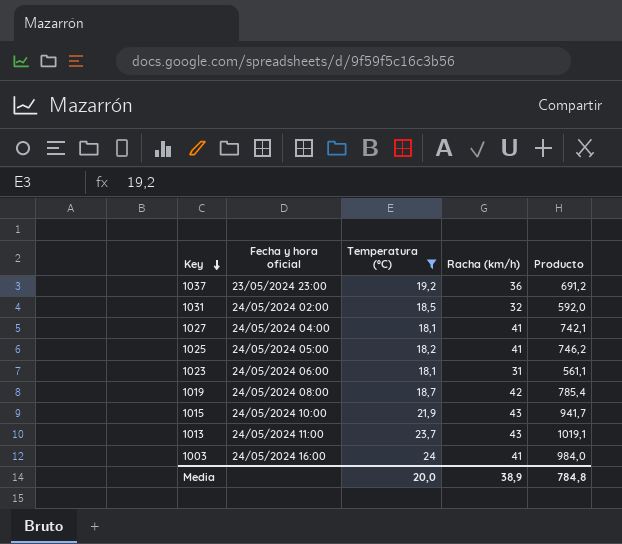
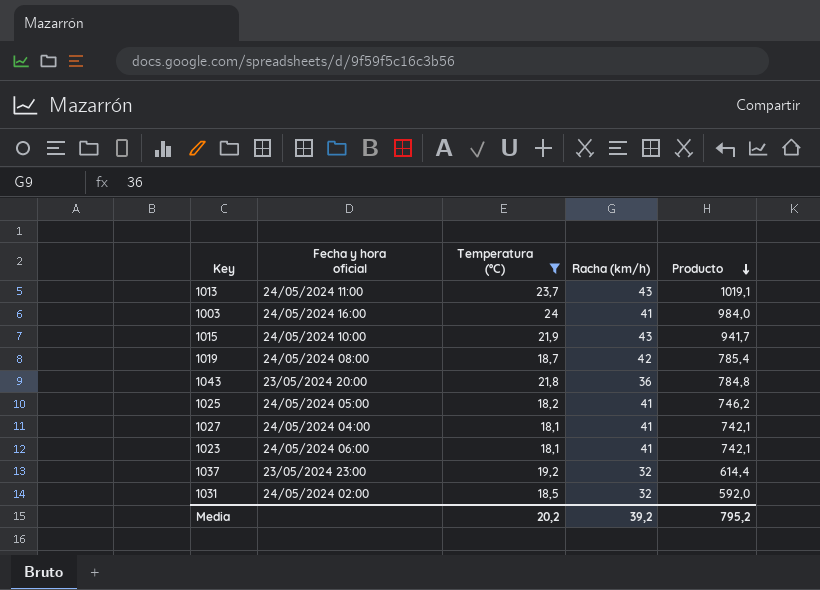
row order: Key descending -> Producto descending
row 1043: none -> 23/05/2024 20:00 | 21,8 | 36 | 784,8
1023 | Racha (km/h): 31 -> 41
1023 | Producto: 561,1 -> 742,1
1037 | Racha (km/h): 36 -> 32
1037 | Producto: 691,2 -> 614,4
Media | Temperatura (ºC): 20,0 -> 20,2
Media | Racha (km/h): 38,9 -> 39,2
Media | Producto: 784,8 -> 795,2

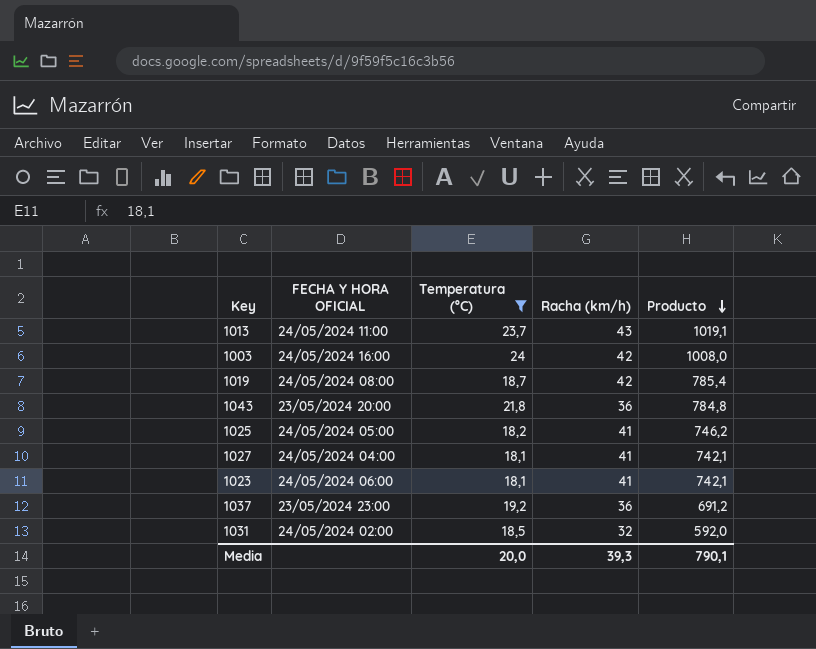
column name: Fecha y hora oficial -> FECHA Y HORA OFICIAL
row 1015: 24/05/2024 10:00 | 21,9 | 43 | 941,7 -> none
1003 | Racha (km/h): 41 -> 42
1003 | Producto: 984,0 -> 1008,0
1037 | Racha (km/h): 32 -> 36
1037 | Producto: 614,4 -> 691,2
Media | Temperatura (ºC): 20,2 -> 20,0
Media | Racha (km/h): 39,2 -> 39,3
Media | Producto: 795,2 -> 790,1

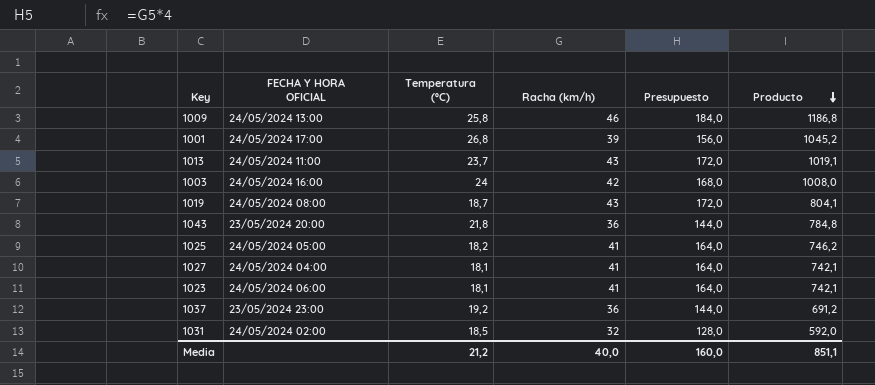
filter: Temperatura (ºC) <= 24 -> none
column Presupuesto | formula: none -> [Racha (km/h)] * 4
1019 | Racha (km/h): 42 -> 43
1019 | Producto: 785,4 -> 804,1
Media | Temperatura (ºC): 20,0 -> 21,2
Media | Racha (km/h): 39,3 -> 40,0
Media | Producto: 790,1 -> 851,1

